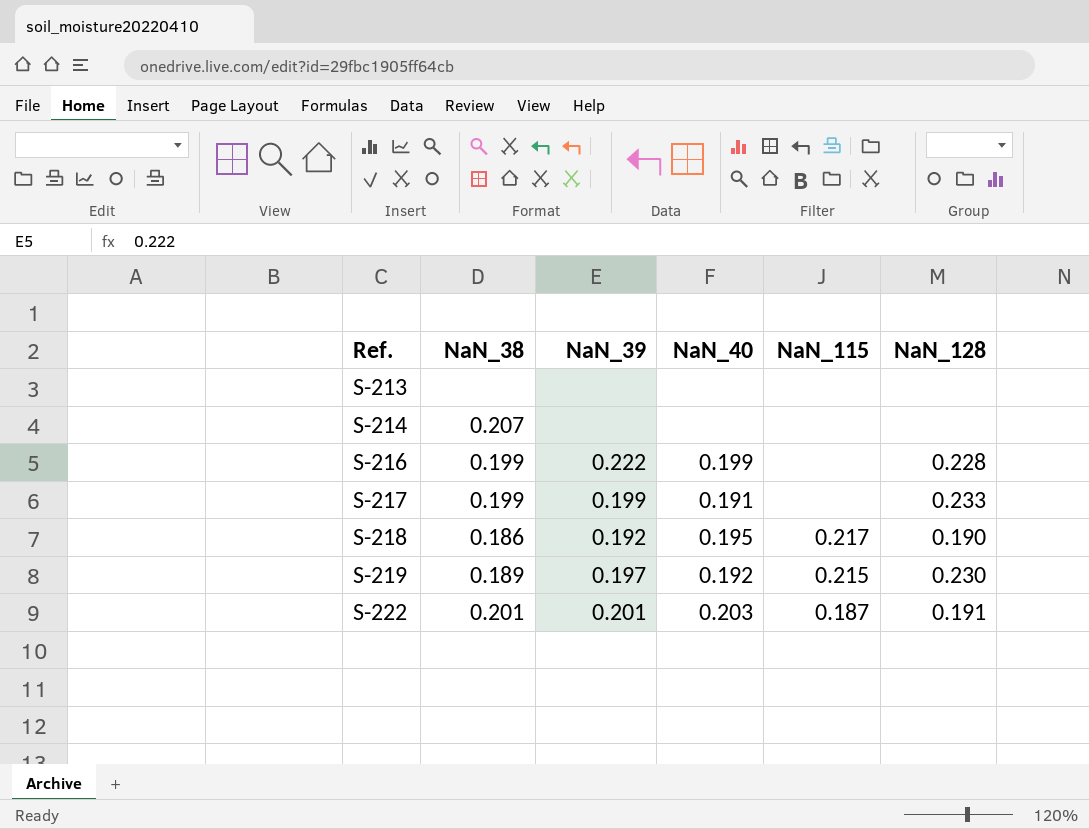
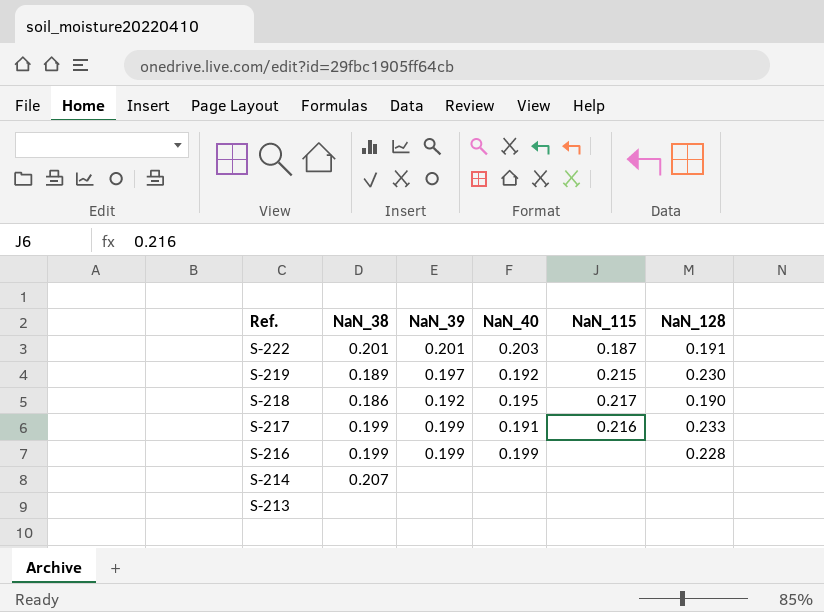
row order: Ref. ascending -> Ref. descending
S-217 | NaN_115: none -> 0.216
S-216 | NaN_39: 0.222 -> 0.199

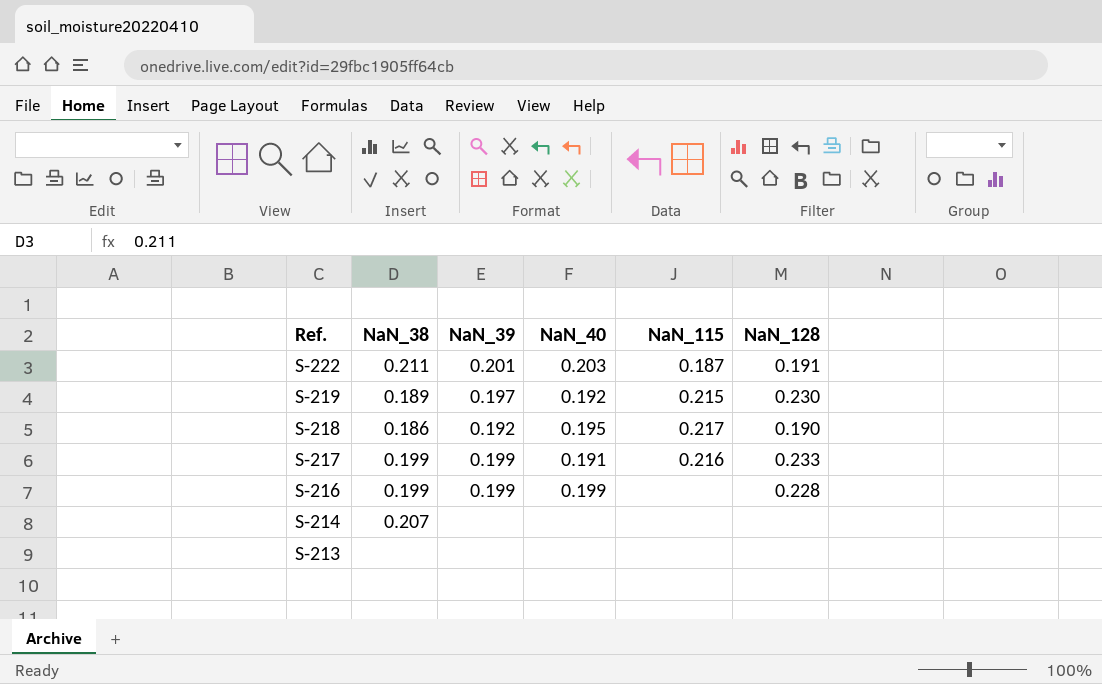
S-222 | NaN_38: 0.201 -> 0.211

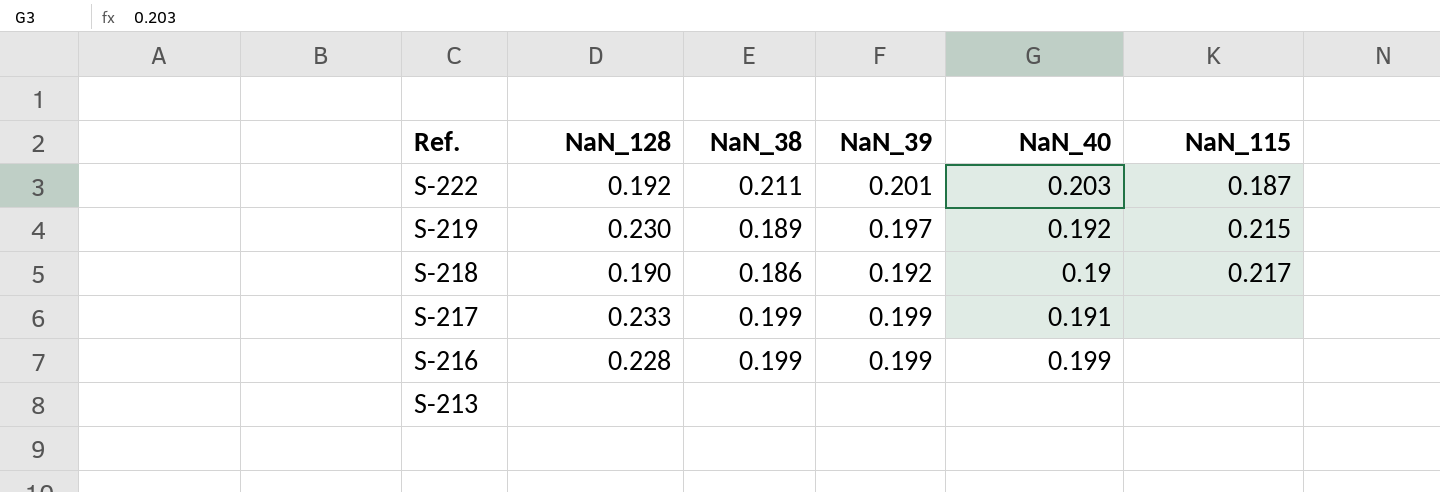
column NaN_128 | position: 6 -> 2
row S-214: 0.207 | none | none | none | none -> none
S-222 | NaN_128: 0.191 -> 0.192
S-218 | NaN_40: 0.195 -> 0.19
S-217 | NaN_115: 0.216 -> none

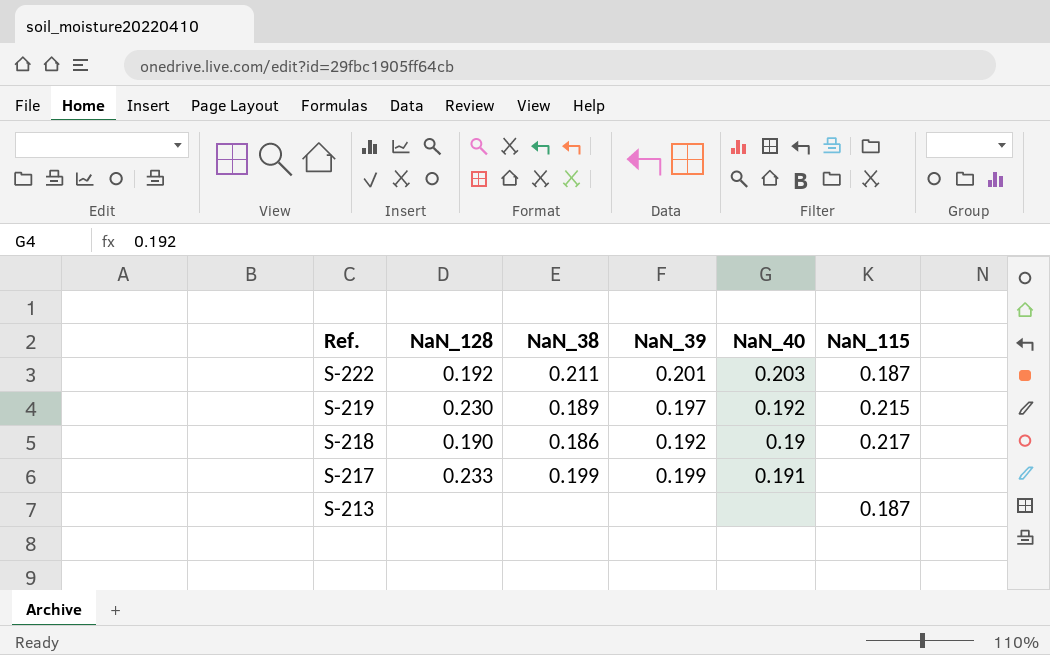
row S-216: 0.228 | 0.199 | 0.199 | 0.199 | none -> none
S-213 | NaN_115: none -> 0.187

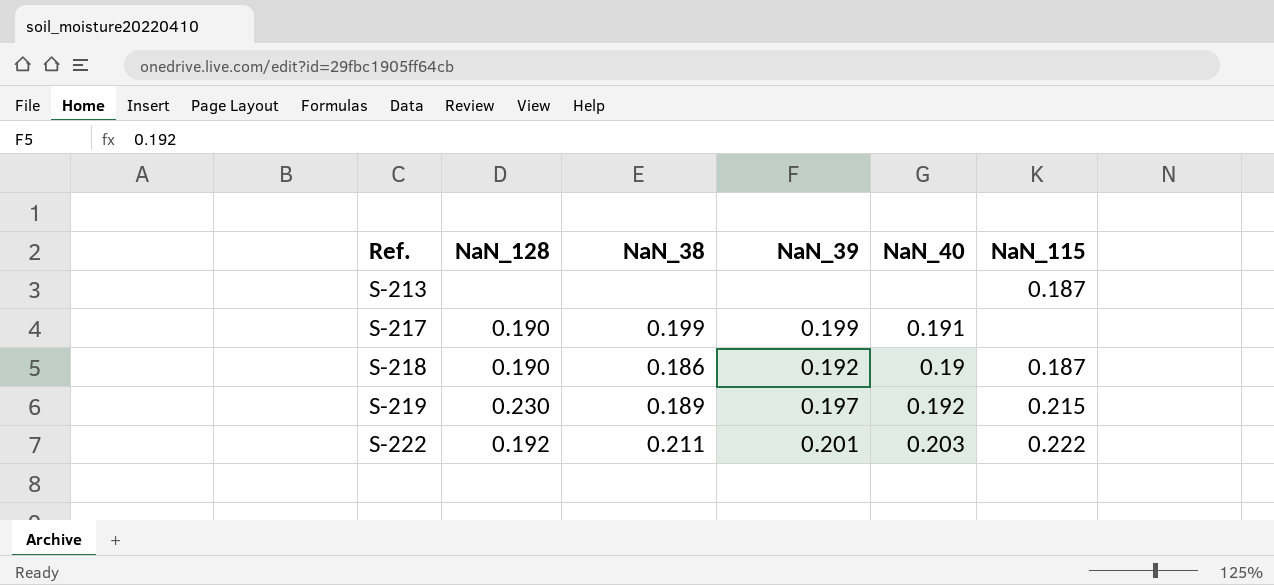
row order: Ref. descending -> Ref. ascending
S-217 | NaN_128: 0.233 -> 0.190
S-218 | NaN_115: 0.217 -> 0.187
S-222 | NaN_115: 0.187 -> 0.222

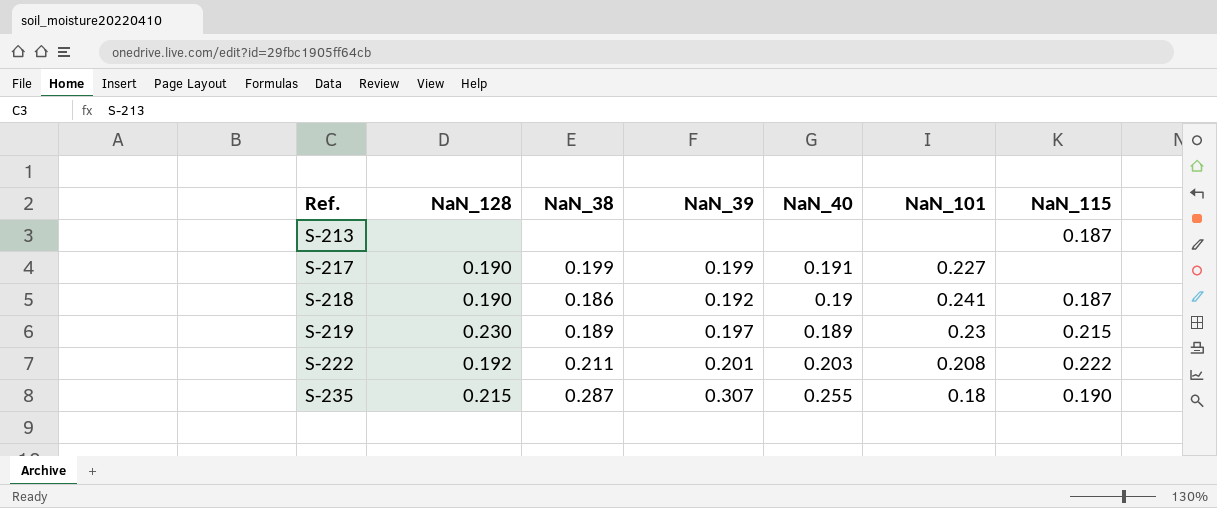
column NaN_101 | position: none -> 6
S-219 | NaN_40: 0.192 -> 0.189
row S-235: none -> 0.215 | 0.287 | 0.307 | 0.255 | 0.18 | 0.190

